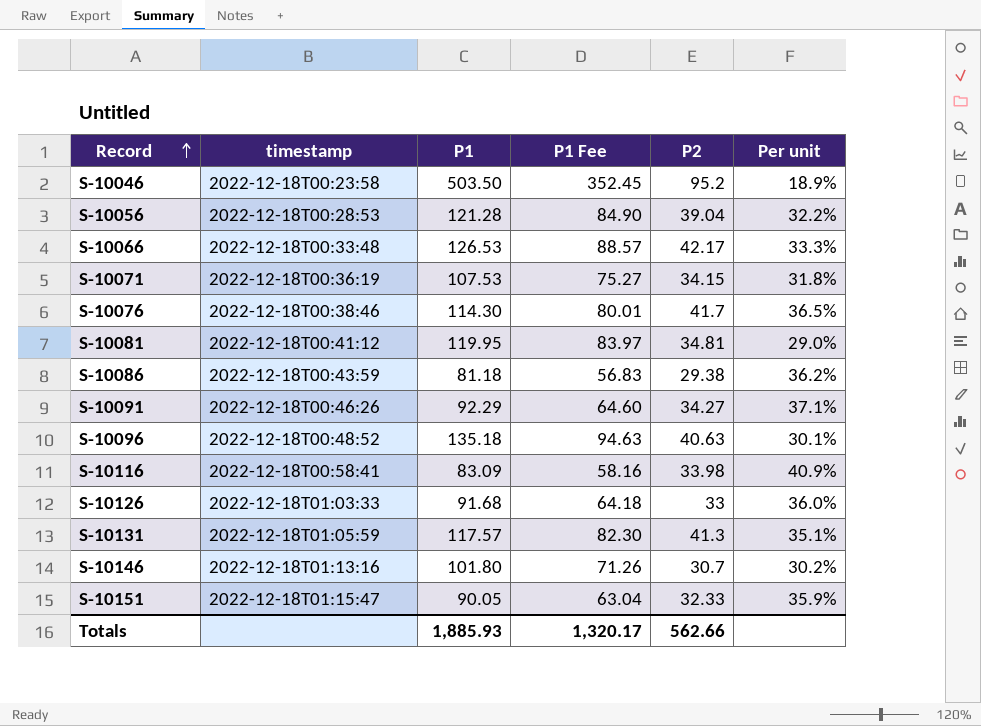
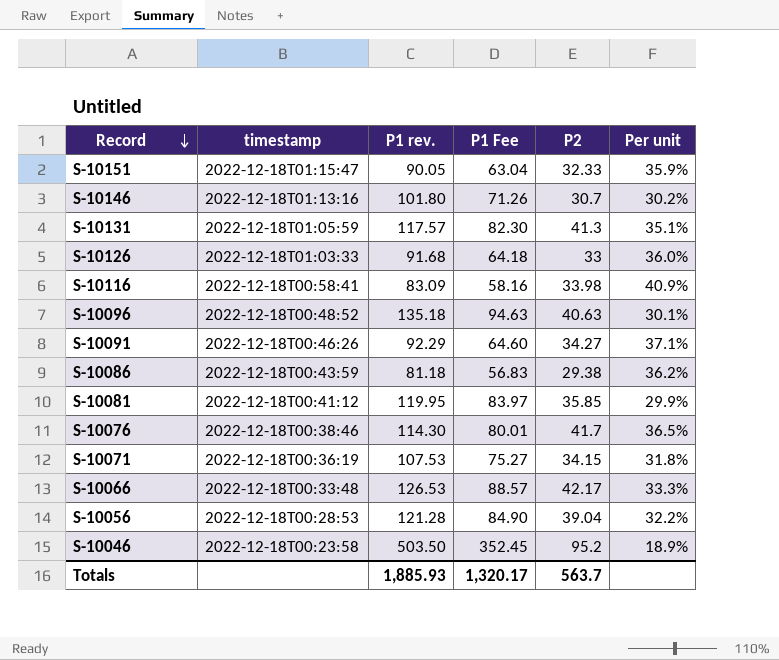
row order: Record ascending -> Record descending
column name: P1 -> P1 rev.
S-10081 | P2: 34.81 -> 35.85
S-10081 | Per unit: 29.0% -> 29.9%
Totals | P2: 562.66 -> 563.7

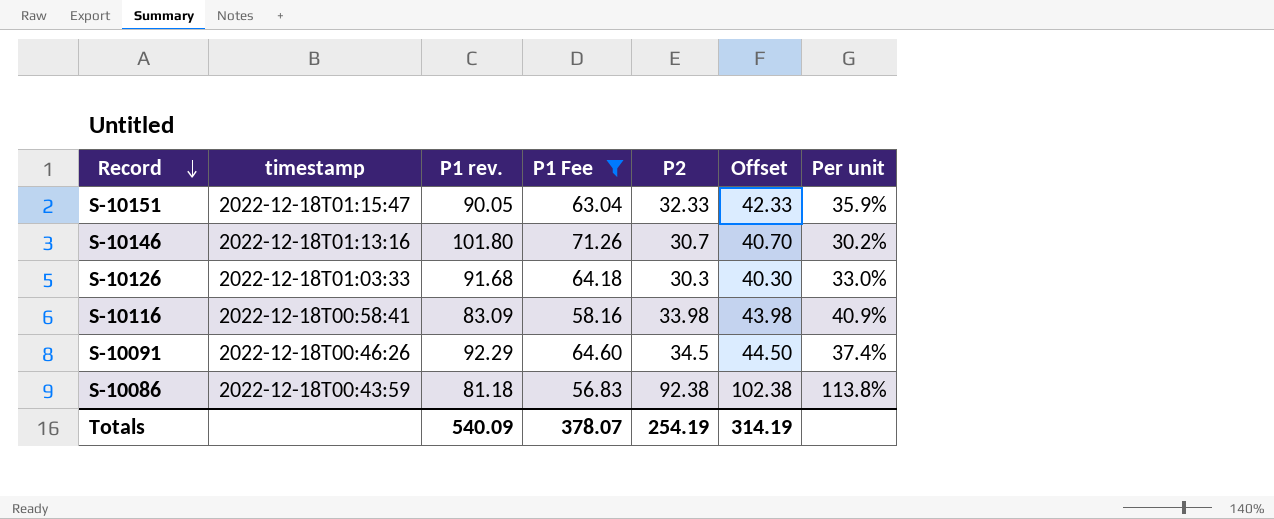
filter: none -> P1 Fee <= 71.26
column Offset | formula: none -> [P2] + 10
S-10126 | P2: 33 -> 30.3
S-10126 | Per unit: 36.0% -> 33.0%
S-10091 | P2: 34.27 -> 34.5
S-10091 | Per unit: 37.1% -> 37.4%
S-10086 | P2: 29.38 -> 92.38
S-10086 | Per unit: 36.2% -> 113.8%
Totals | P1 rev.: 1,885.93 -> 540.09
Totals | P1 Fee: 1,320.17 -> 378.07
Totals | P2: 563.7 -> 254.19

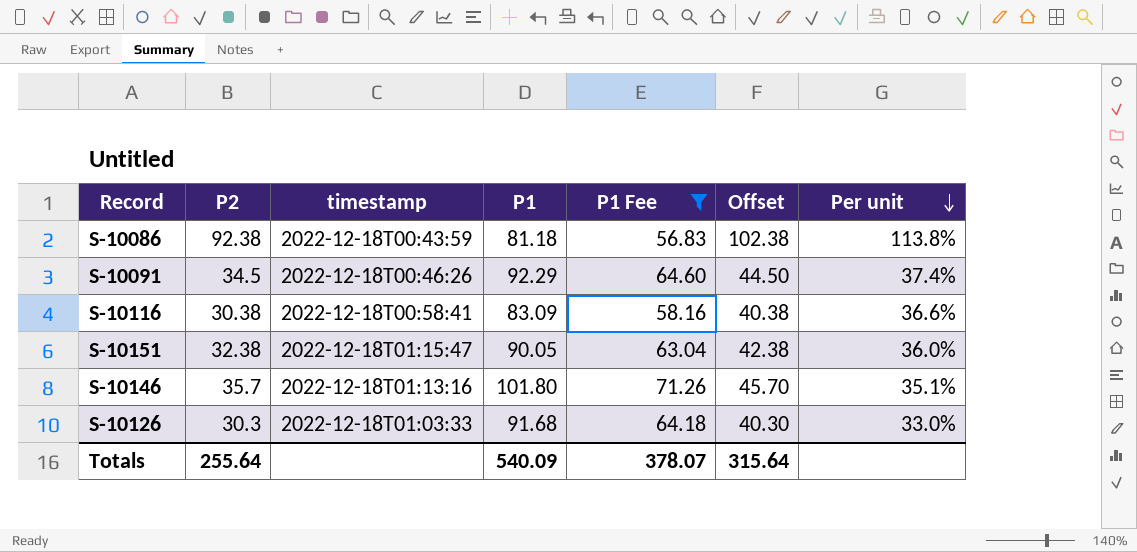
row order: Record descending -> Per unit descending
column P2 | position: 5 -> 2
column name: P1 rev. -> P1
S-10116 | P2: 33.98 -> 30.38
S-10116 | Offset: 43.98 -> 40.38
S-10116 | Per unit: 40.9% -> 36.6%
S-10151 | P2: 32.33 -> 32.38
S-10151 | Offset: 42.33 -> 42.38
S-10151 | Per unit: 35.9% -> 36.0%
S-10146 | P2: 30.7 -> 35.7
S-10146 | Offset: 40.70 -> 45.70
S-10146 | Per unit: 30.2% -> 35.1%
Totals | P2: 254.19 -> 255.64
Totals | Offset: 314.19 -> 315.64

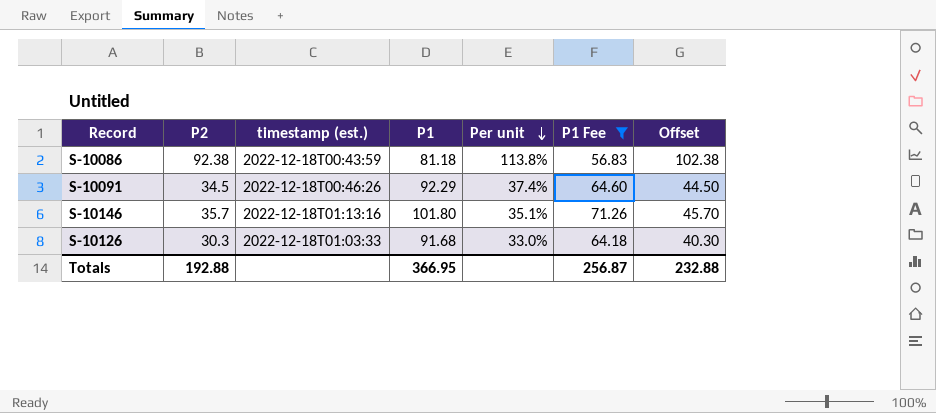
column name: timestamp -> timestamp (est.)
column Per unit | position: 7 -> 5
row S-10116: 30.38 | 2022-12-18T00:58:41 | 83.09 | 58.16 | 40.38 | 36.6% -> none
row S-10151: 32.38 | 2022-12-18T01:15:47 | 90.05 | 63.04 | 42.38 | 36.0% -> none
Totals | P2: 255.64 -> 192.88
Totals | P1: 540.09 -> 366.95
Totals | P1 Fee: 378.07 -> 256.87
Totals | Offset: 315.64 -> 232.88

